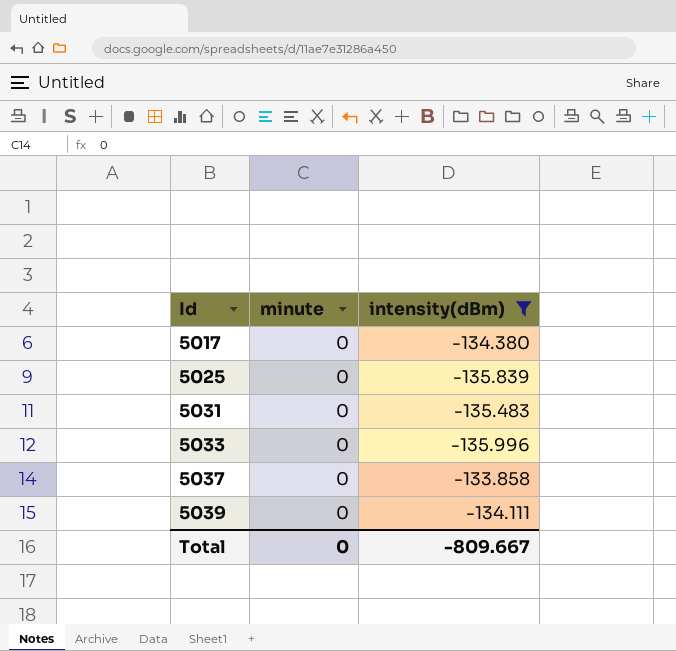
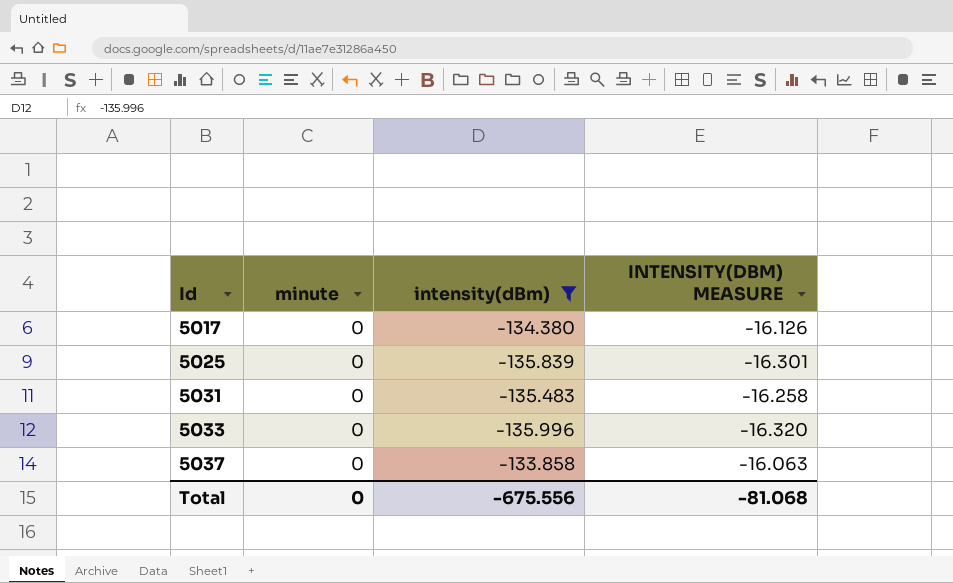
column INTENSITY(DBM) MEASURE | formula: none -> [intensity(dBm)] * 0.12
row 5039: 0 | -134.111 -> none
Total | intensity(dBm): -809.667 -> -675.556

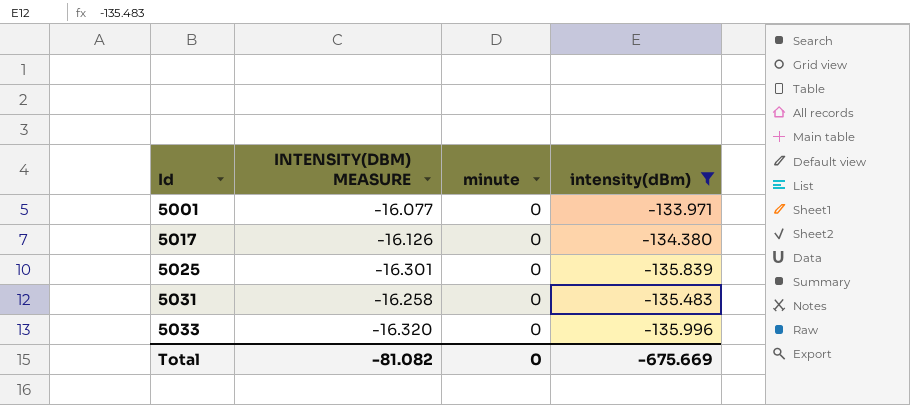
column INTENSITY(DBM) MEASURE | position: 4 -> 2
row 5037: 0 | -133.858 | -16.063 -> none
row 5001: none -> -16.077 | 0 | -133.971
Total | INTENSITY(DBM) MEASURE: -81.068 -> -81.082
Total | intensity(dBm): -675.556 -> -675.669

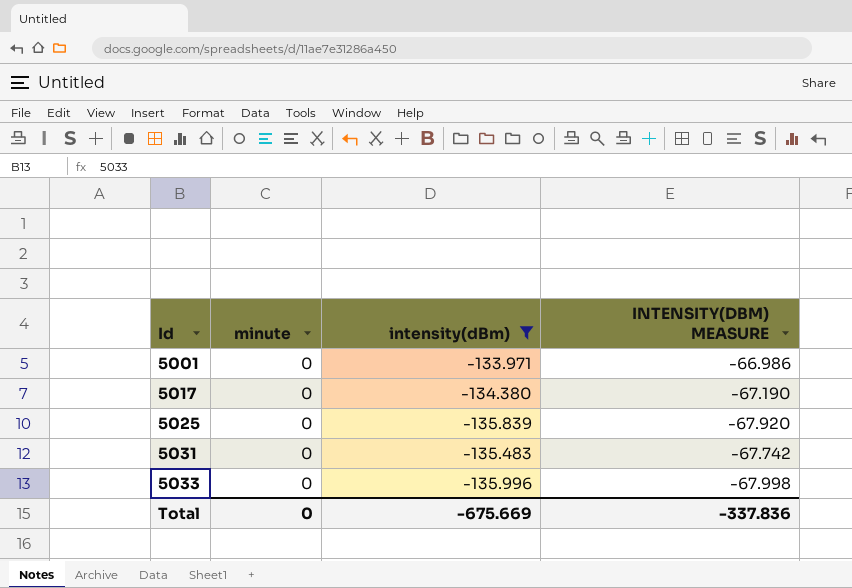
column INTENSITY(DBM) MEASURE | formula: [intensity(dBm)] * 0.12 -> [intensity(dBm)] * 0.5
column INTENSITY(DBM) MEASURE | position: 2 -> 4
Total | INTENSITY(DBM) MEASURE: -81.082 -> -337.836

